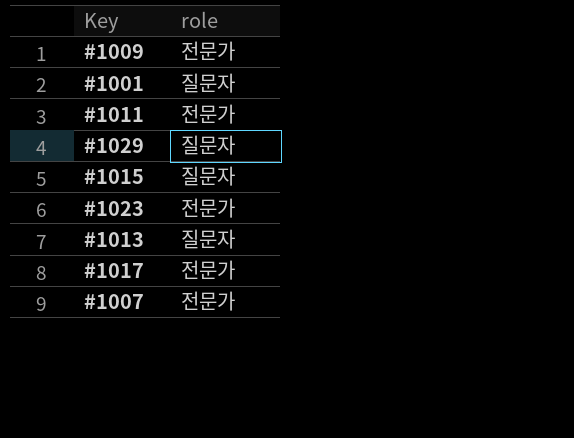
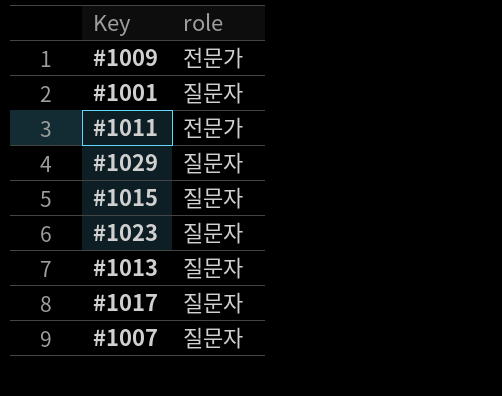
#1023 | role: 전문가 -> 질문자
#1017 | role: 전문가 -> 질문자
#1007 | role: 전문가 -> 질문자

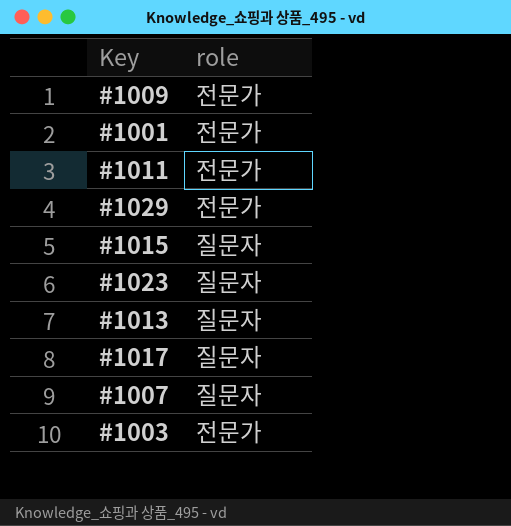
#1001 | role: 질문자 -> 전문가
#1029 | role: 질문자 -> 전문가
row #1003: none -> 전문가

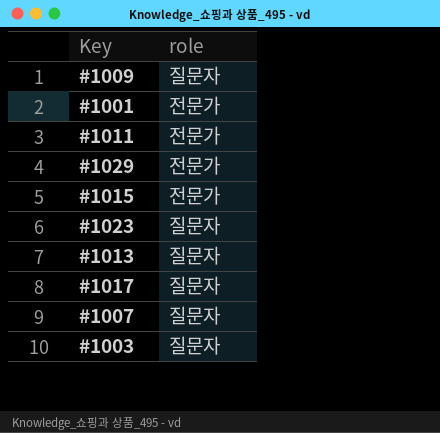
#1009 | role: 전문가 -> 질문자
#1015 | role: 질문자 -> 전문가
#1003 | role: 전문가 -> 질문자

